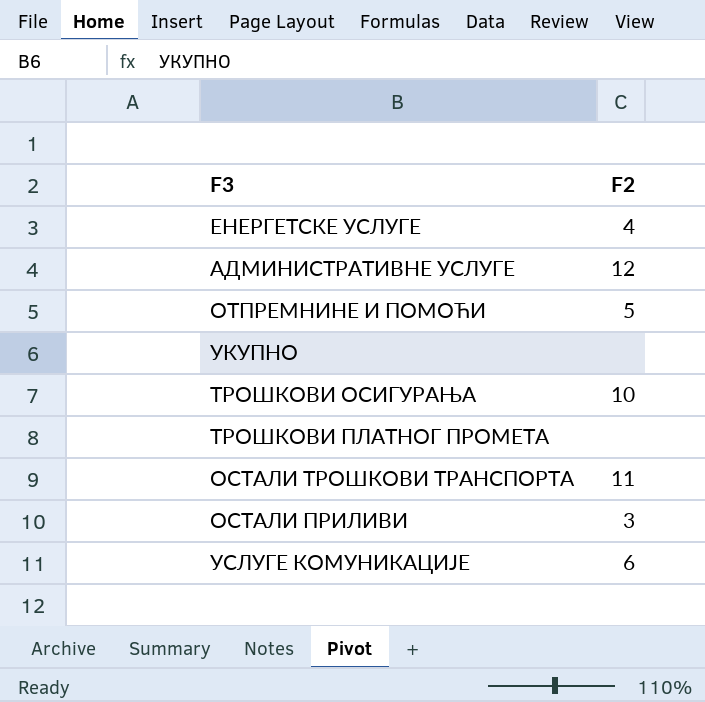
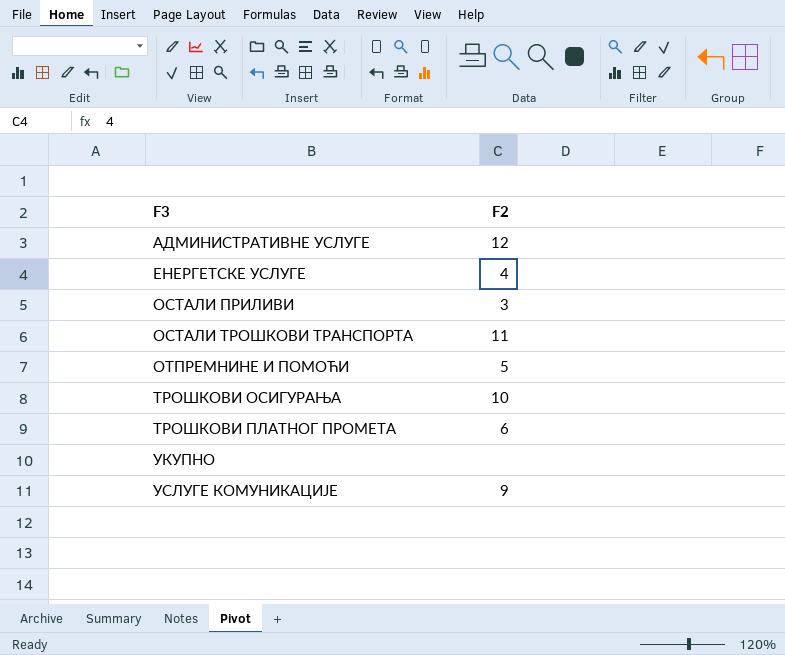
row order: none -> F3 ascending
ТРОШКОВИ ПЛАТНОГ ПРОМЕТА | F2: none -> 6
УСЛУГЕ КОМУНИКАЦИЈЕ | F2: 6 -> 9

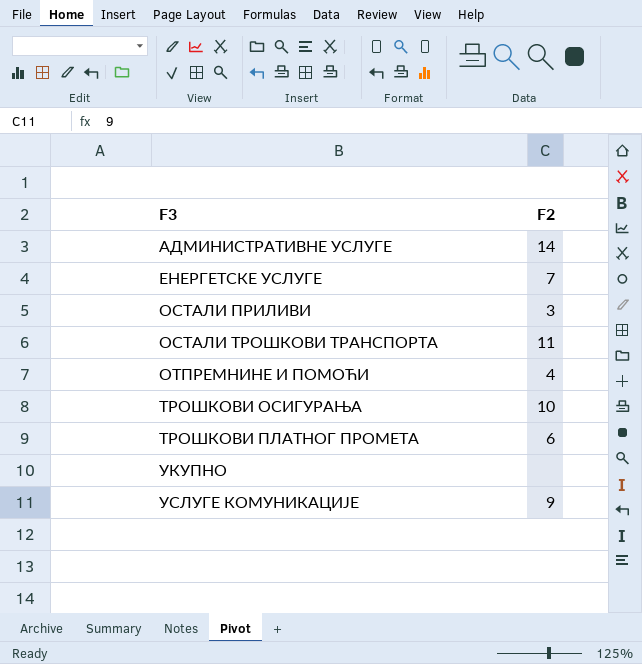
АДМИНИСТРАТИВНЕ УСЛУГЕ | F2: 12 -> 14
ЕНЕРГЕТСКЕ УСЛУГЕ | F2: 4 -> 7
ОТПРЕМНИНЕ И ПОМОЋИ | F2: 5 -> 4

